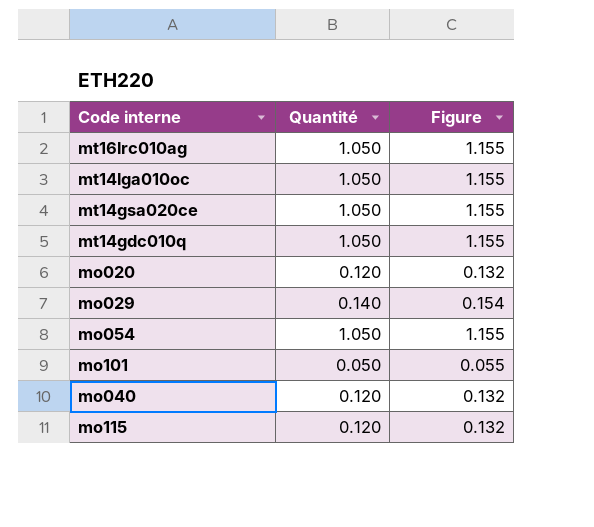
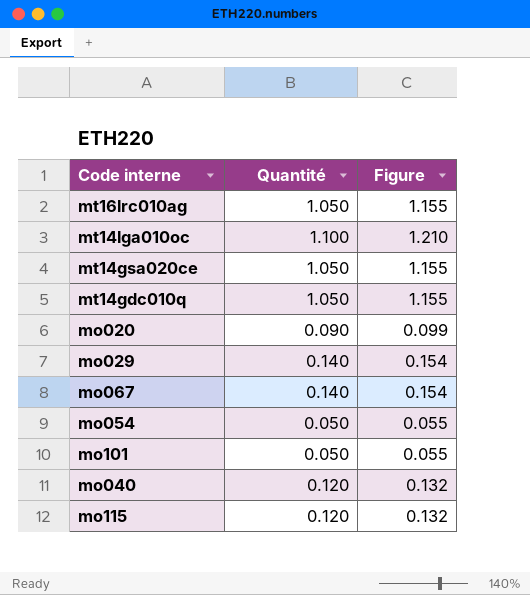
mt14lga010oc | Quantité: 1.050 -> 1.100
mt14lga010oc | Figure: 1.155 -> 1.210
mo020 | Quantité: 0.120 -> 0.090
mo020 | Figure: 0.132 -> 0.099
row mo067: none -> 0.140 | 0.154
mo054 | Quantité: 1.050 -> 0.050
mo054 | Figure: 1.155 -> 0.055

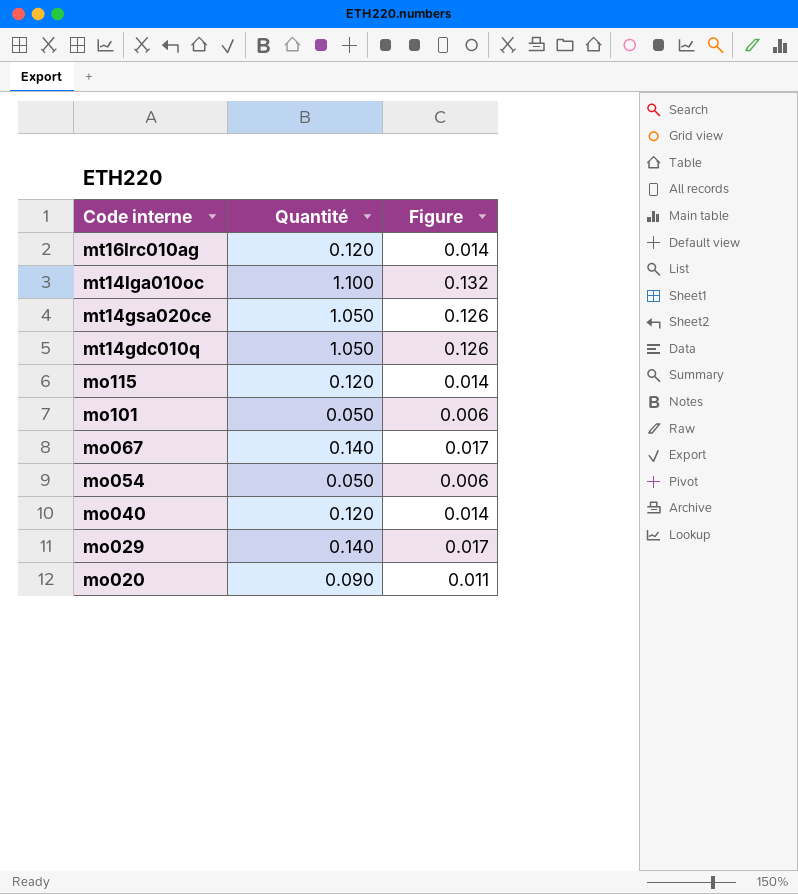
row order: none -> Code interne descending
column Figure | formula: [Quantité] * 1.1 -> [Quantité] * 0.12
mt16lrc010ag | Quantité: 1.050 -> 0.120

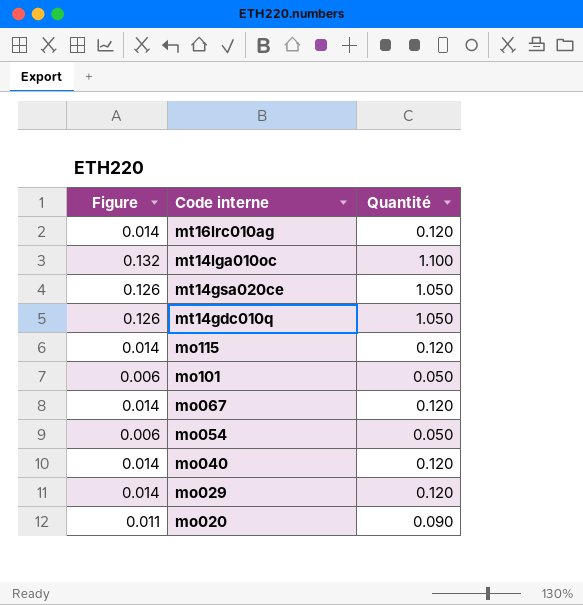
column Figure | position: 3 -> 1
mo067 | Figure: 0.017 -> 0.014
mo067 | Quantité: 0.140 -> 0.120
mo029 | Figure: 0.017 -> 0.014
mo029 | Quantité: 0.140 -> 0.120

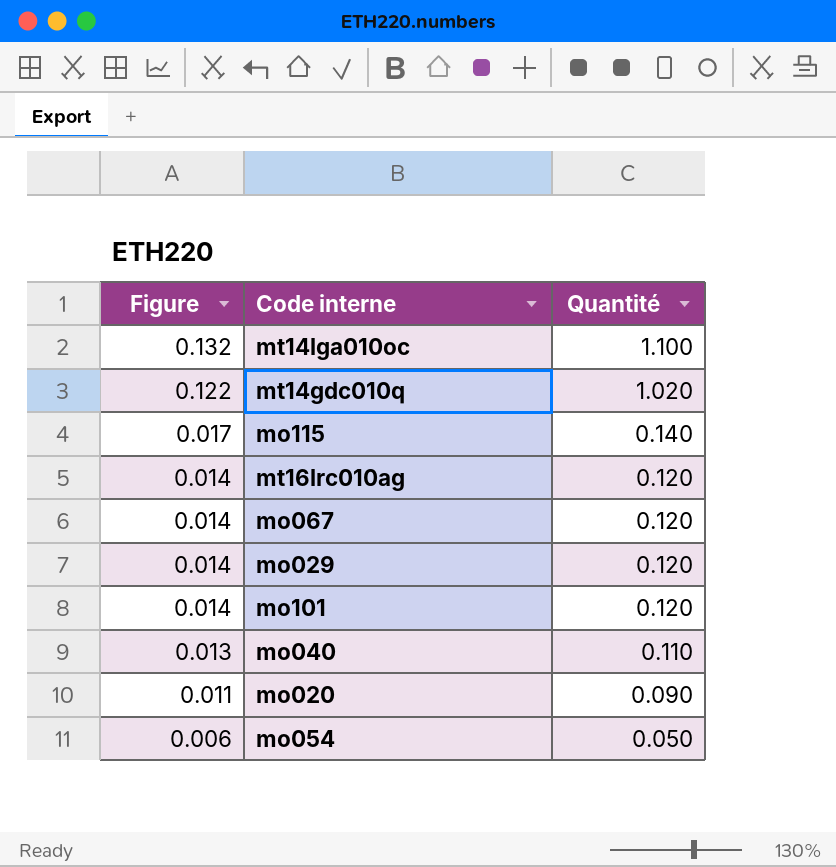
row order: Code interne descending -> Figure descending
row mt14gsa020ce: 0.126 | 1.050 -> none
mt14gdc010q | Figure: 0.126 -> 0.122
mt14gdc010q | Quantité: 1.050 -> 1.020
mo115 | Figure: 0.014 -> 0.017
mo115 | Quantité: 0.120 -> 0.140
mo101 | Figure: 0.006 -> 0.014
mo101 | Quantité: 0.050 -> 0.120
mo040 | Figure: 0.014 -> 0.013
mo040 | Quantité: 0.120 -> 0.110

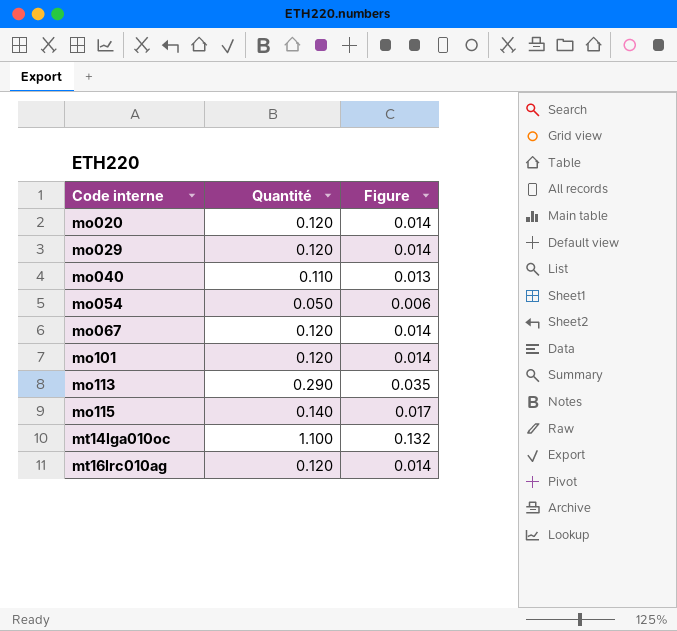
row order: Figure descending -> Code interne ascending
column Figure | position: 1 -> 3
row mt14gdc010q: 0.122 | 1.020 -> none
mo020 | Quantité: 0.090 -> 0.120
mo020 | Figure: 0.011 -> 0.014
row mo113: none -> 0.290 | 0.035

